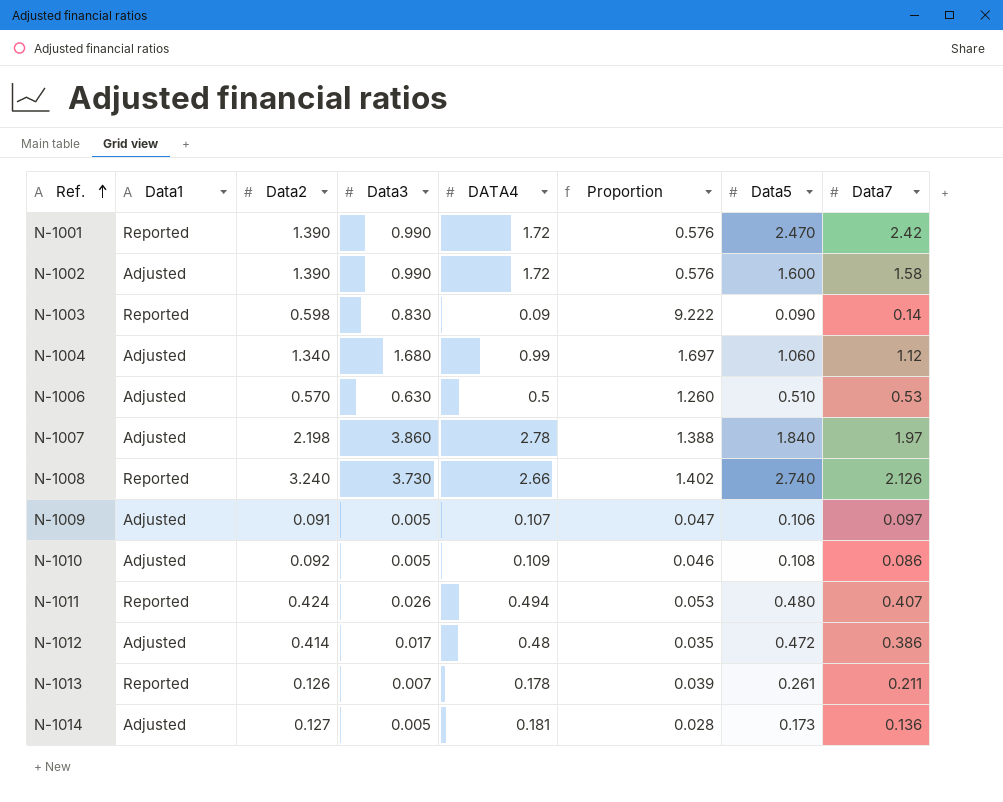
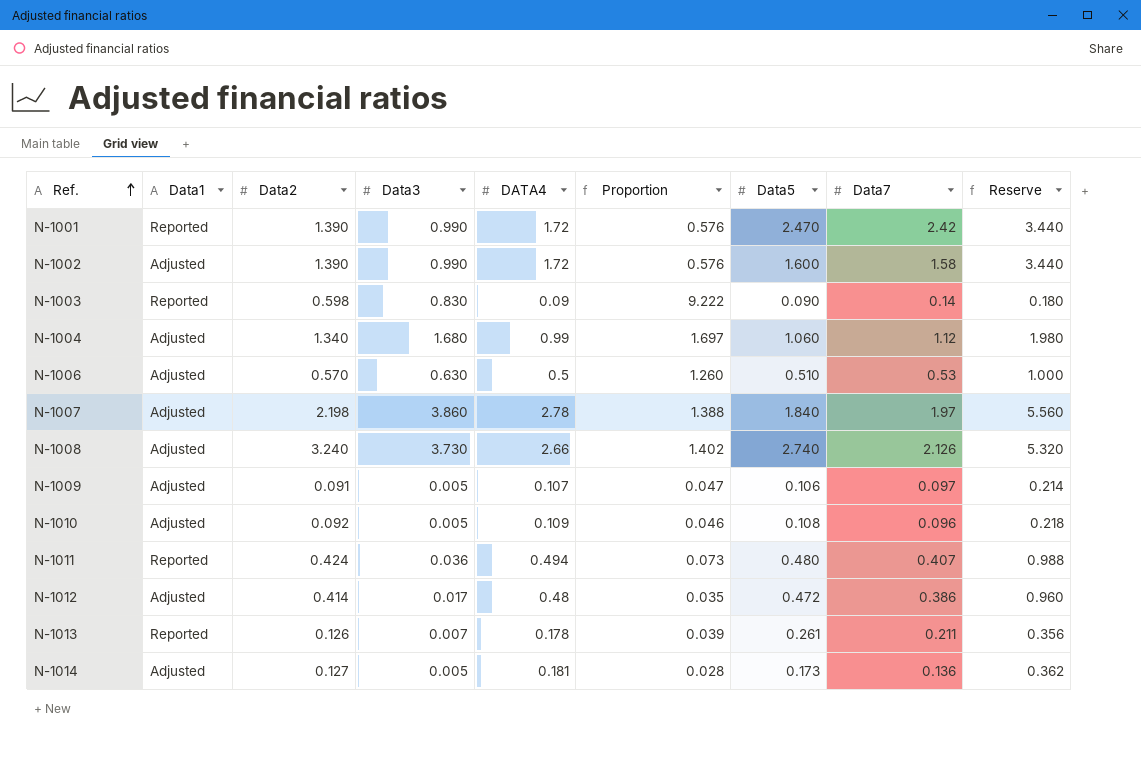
column Reserve | formula: none -> [DATA4] * 2
N-1008 | Data1: Reported -> Adjusted
N-1010 | Data7: 0.086 -> 0.096
N-1011 | Data3: 0.026 -> 0.036
N-1011 | Proportion: 0.053 -> 0.073

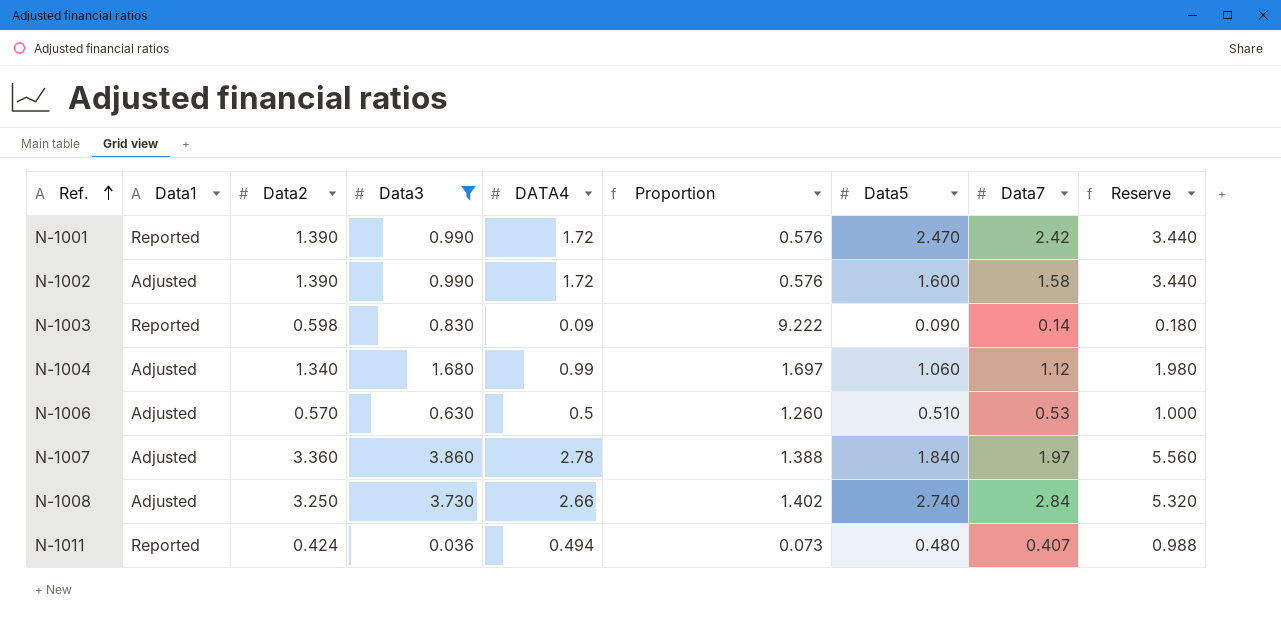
filter: none -> Data3 >= 0.036
N-1007 | Data2: 2.198 -> 3.360
N-1008 | Data2: 3.240 -> 3.250
N-1008 | Data7: 2.126 -> 2.84

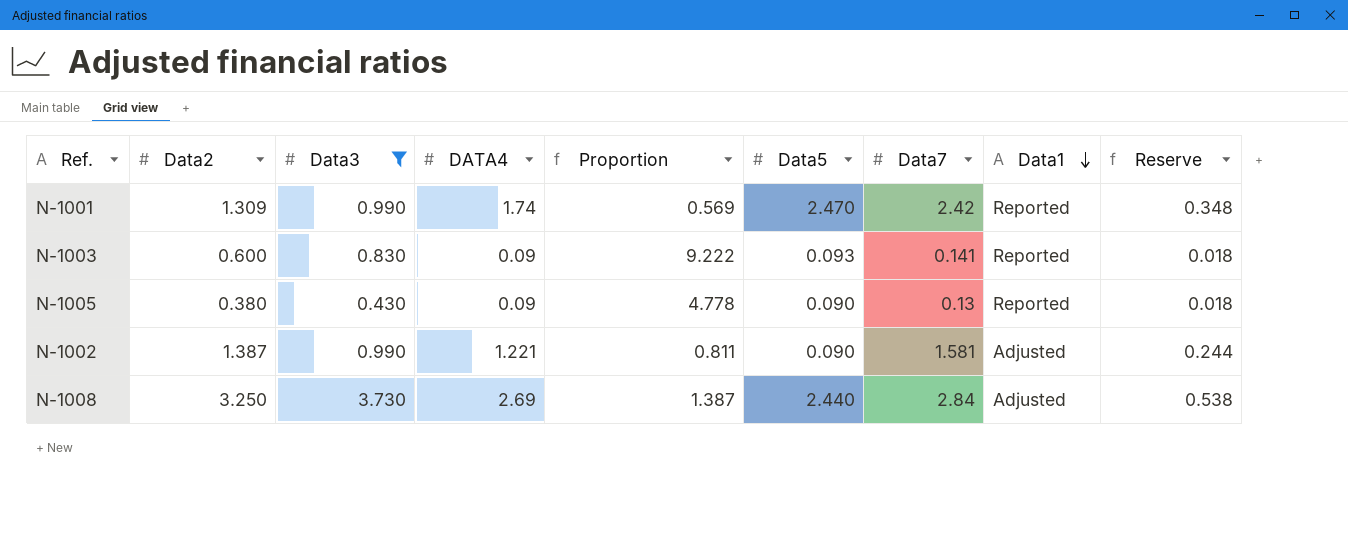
row order: Ref. ascending -> Data1 descending
column Data1 | position: 2 -> 8
column Reserve | formula: [DATA4] * 2 -> [DATA4] * 0.2
row N-1004: Adjusted | 1.340 | 1.680 | 0.99 | 1.697 | 1.060 | 1.12 | 1.980 -> none
row N-1006: Adjusted | 0.570 | 0.630 | 0.5 | 1.260 | 0.510 | 0.53 | 1.000 -> none
row N-1007: Adjusted | 3.360 | 3.860 | 2.78 | 1.388 | 1.840 | 1.97 | 5.560 -> none
row N-1011: Reported | 0.424 | 0.036 | 0.494 | 0.073 | 0.480 | 0.407 | 0.988 -> none
N-1001 | Data2: 1.390 -> 1.309
N-1001 | DATA4: 1.72 -> 1.74
N-1001 | Proportion: 0.576 -> 0.569
N-1003 | Data2: 0.598 -> 0.600
N-1003 | Data5: 0.090 -> 0.093
N-1003 | Data7: 0.14 -> 0.141
row N-1005: none -> 0.380 | 0.430 | 0.09 | 4.778 | 0.090 | 0.13 | Reported | 0.018
N-1002 | Data2: 1.390 -> 1.387
N-1002 | DATA4: 1.72 -> 1.221
N-1002 | Proportion: 0.576 -> 0.811
N-1002 | Data5: 1.600 -> 0.090
N-1002 | Data7: 1.58 -> 1.581
N-1008 | DATA4: 2.66 -> 2.69
N-1008 | Proportion: 1.402 -> 1.387
N-1008 | Data5: 2.740 -> 2.440

